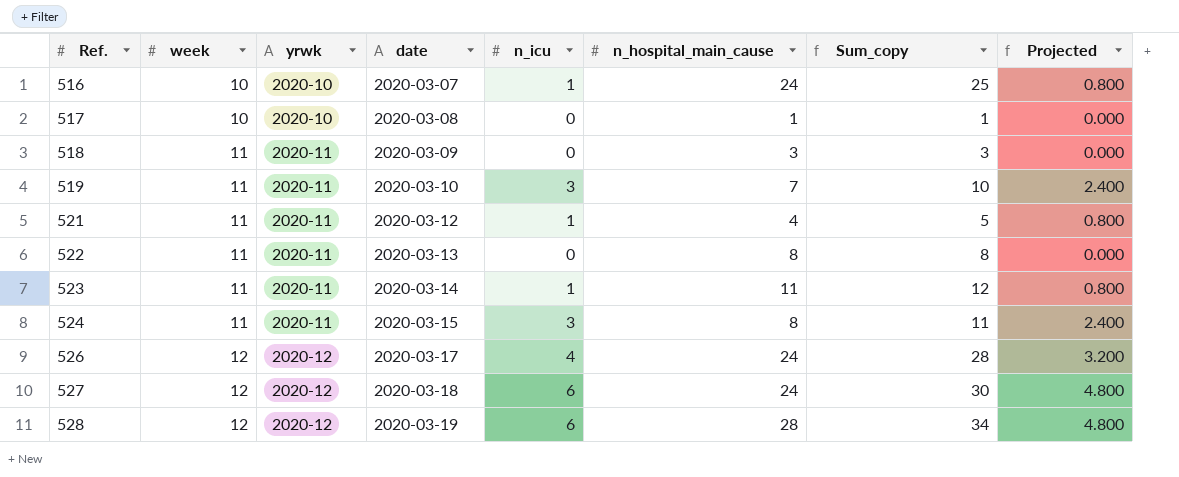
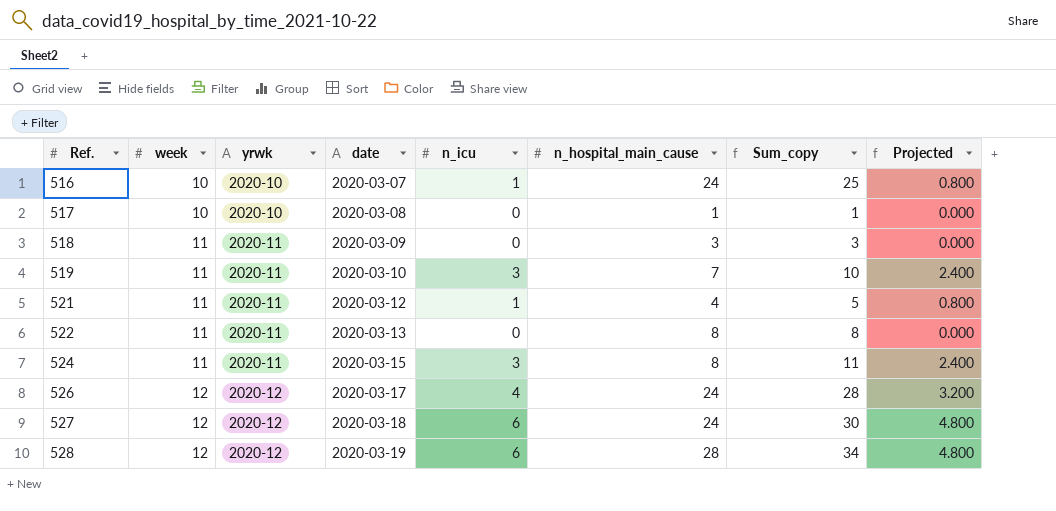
row 523: 11 | 2020-11 | 2020-03-14 | 1 | 11 | 12 | 0.800 -> none

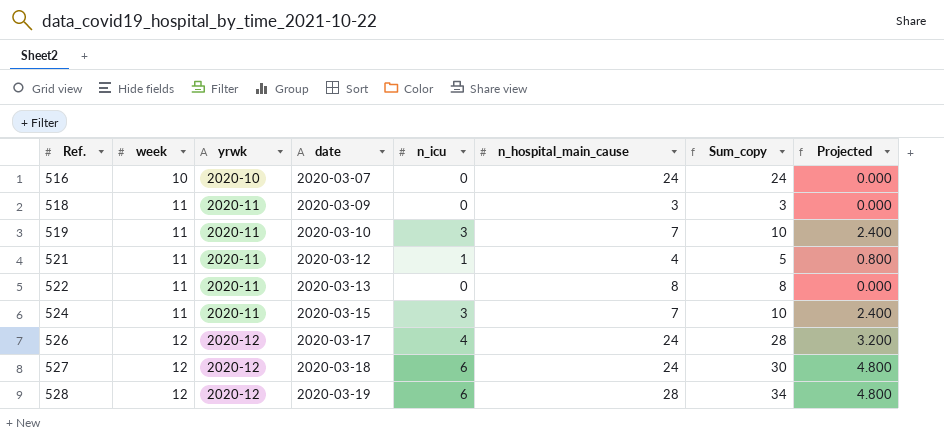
row 517: 10 | 2020-10 | 2020-03-08 | 0 | 1 | 1 | 0.000 -> none
516 | n_icu: 1 -> 0
516 | Sum_copy: 25 -> 24
516 | Projected: 0.800 -> 0.000
524 | n_hospital_main_cause: 8 -> 7
524 | Sum_copy: 11 -> 10

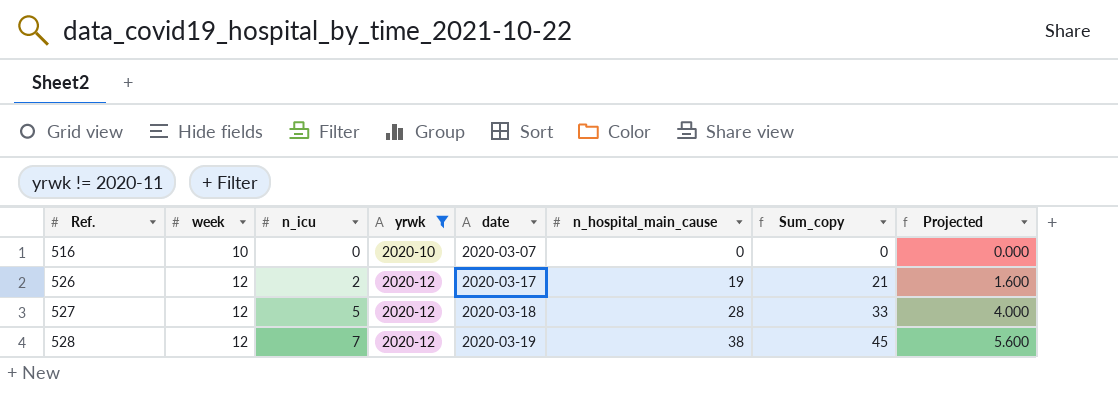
filter: none -> yrwk != 2020-11
column n_icu | position: 5 -> 3
516 | n_hospital_main_cause: 24 -> 0
516 | Sum_copy: 24 -> 0
526 | n_icu: 4 -> 2
526 | n_hospital_main_cause: 24 -> 19
526 | Sum_copy: 28 -> 21
526 | Projected: 3.200 -> 1.600
527 | n_icu: 6 -> 5
527 | n_hospital_main_cause: 24 -> 28
527 | Sum_copy: 30 -> 33
527 | Projected: 4.800 -> 4.000
528 | n_icu: 6 -> 7
528 | n_hospital_main_cause: 28 -> 38
528 | Sum_copy: 34 -> 45
528 | Projected: 4.800 -> 5.600

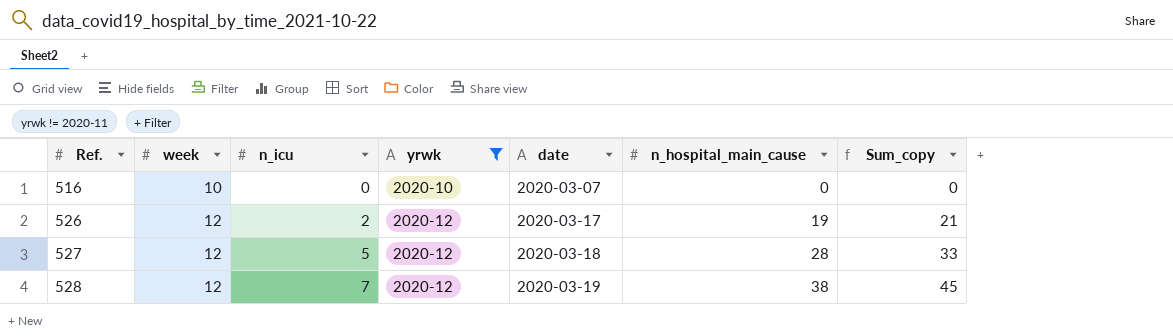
column Projected | formula: [n_icu] * 0.8 -> none

